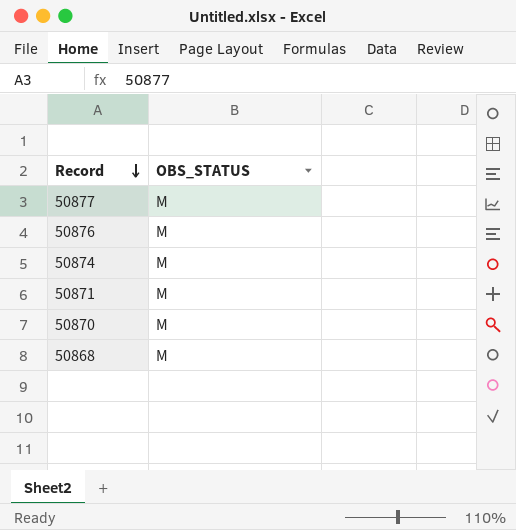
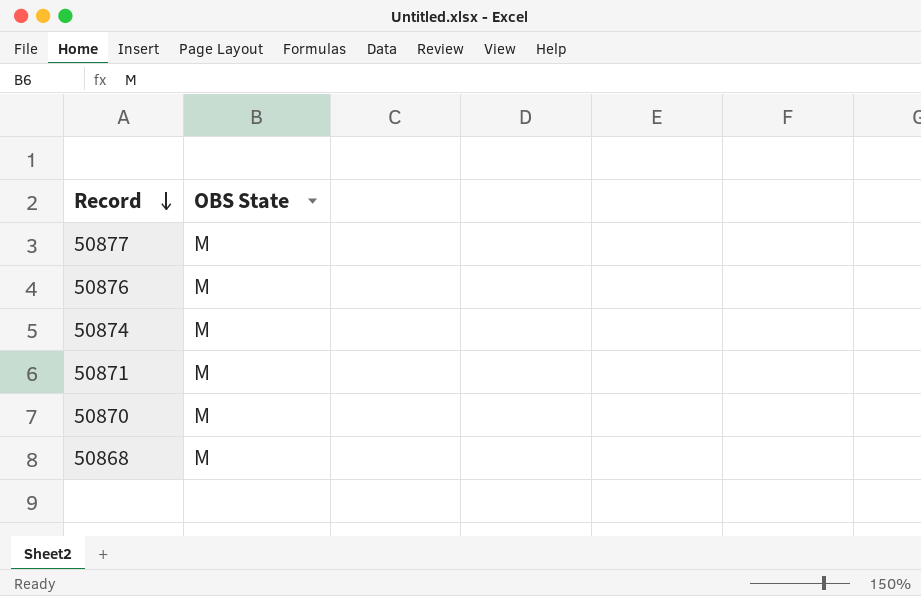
column name: OBS_STATUS -> OBS State

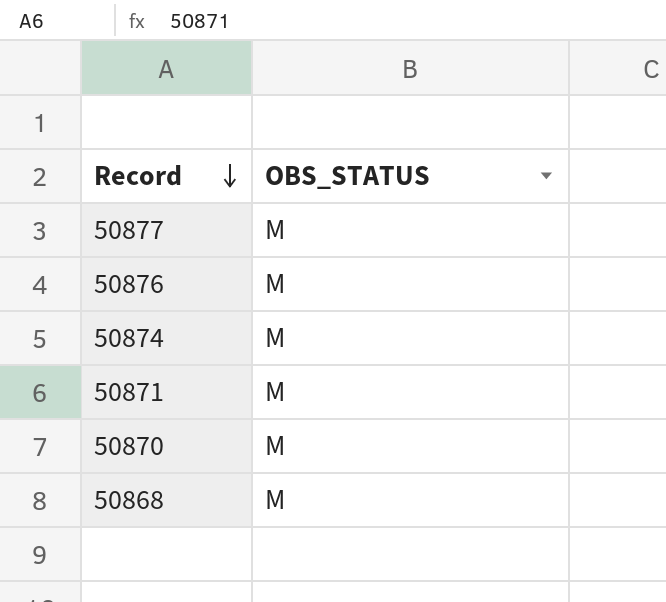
column name: OBS State -> OBS_STATUS

